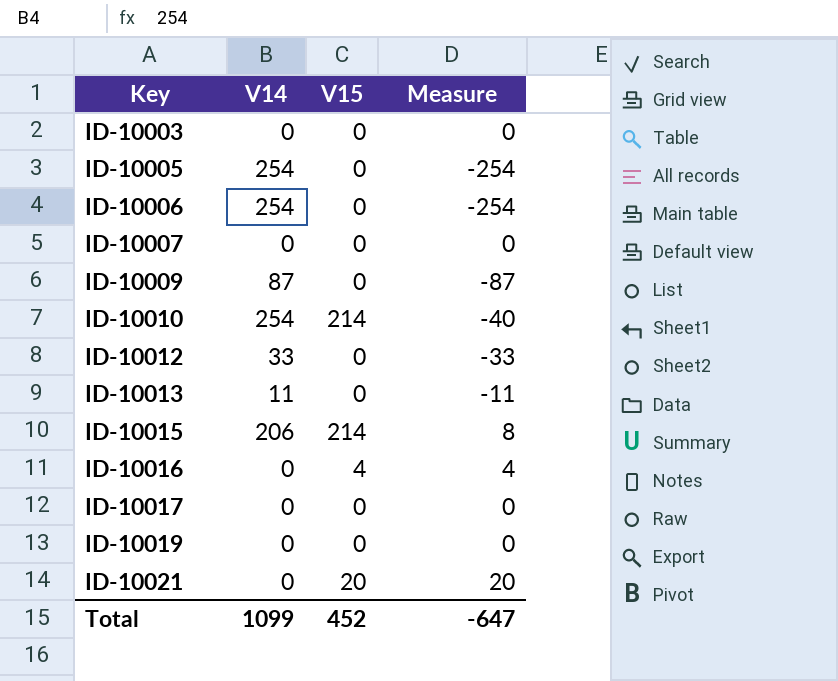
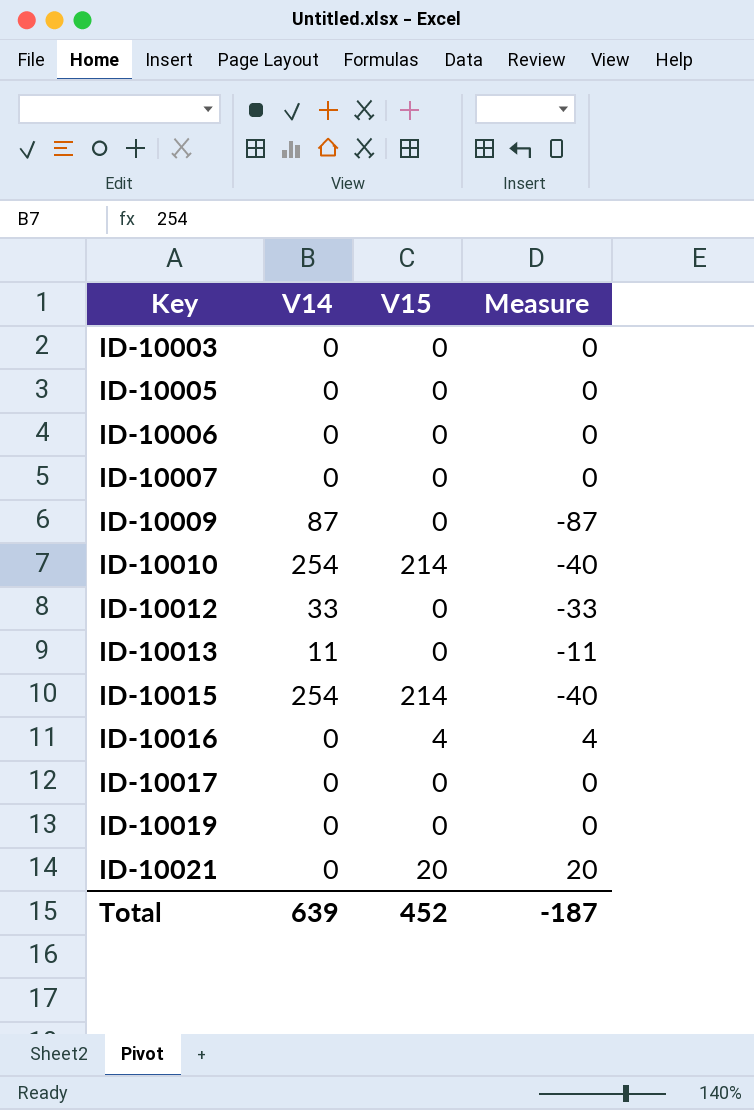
ID-10005 | V14: 254 -> 0
ID-10005 | Measure: -254 -> 0
ID-10006 | V14: 254 -> 0
ID-10006 | Measure: -254 -> 0
ID-10015 | V14: 206 -> 254
ID-10015 | Measure: 8 -> -40
Total | V14: 1099 -> 639
Total | Measure: -647 -> -187

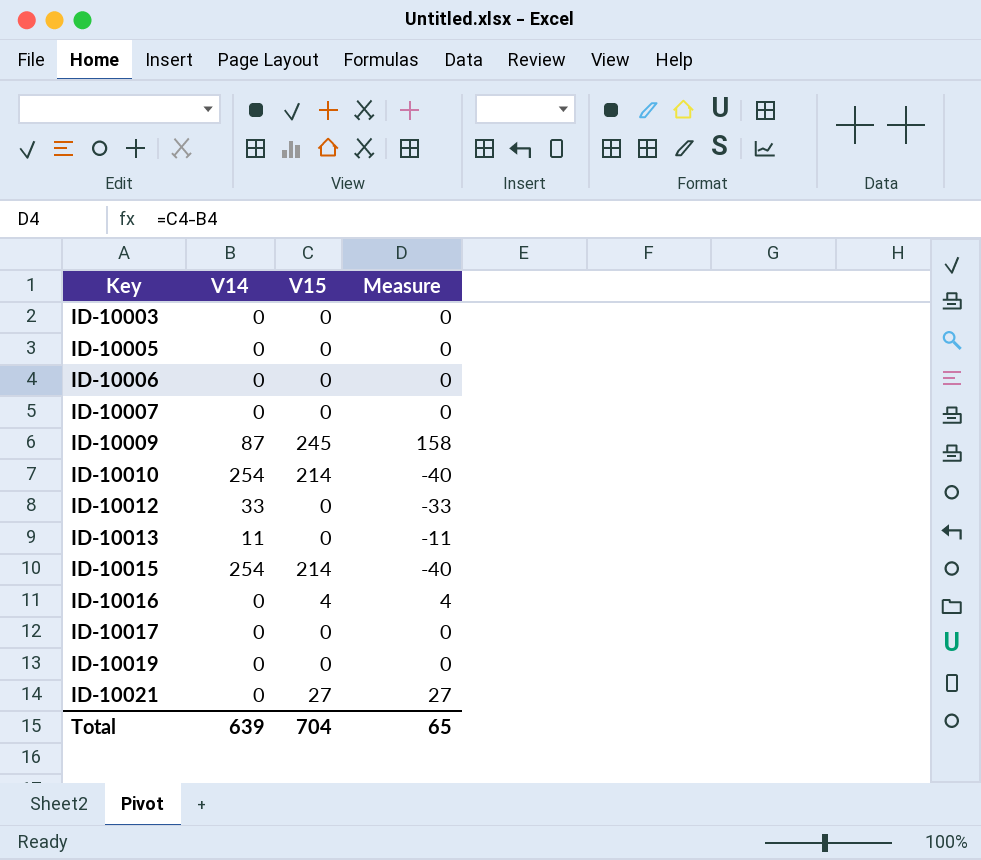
ID-10009 | V15: 0 -> 245
ID-10009 | Measure: -87 -> 158
ID-10021 | V15: 20 -> 27
ID-10021 | Measure: 20 -> 27
Total | V15: 452 -> 704
Total | Measure: -187 -> 65

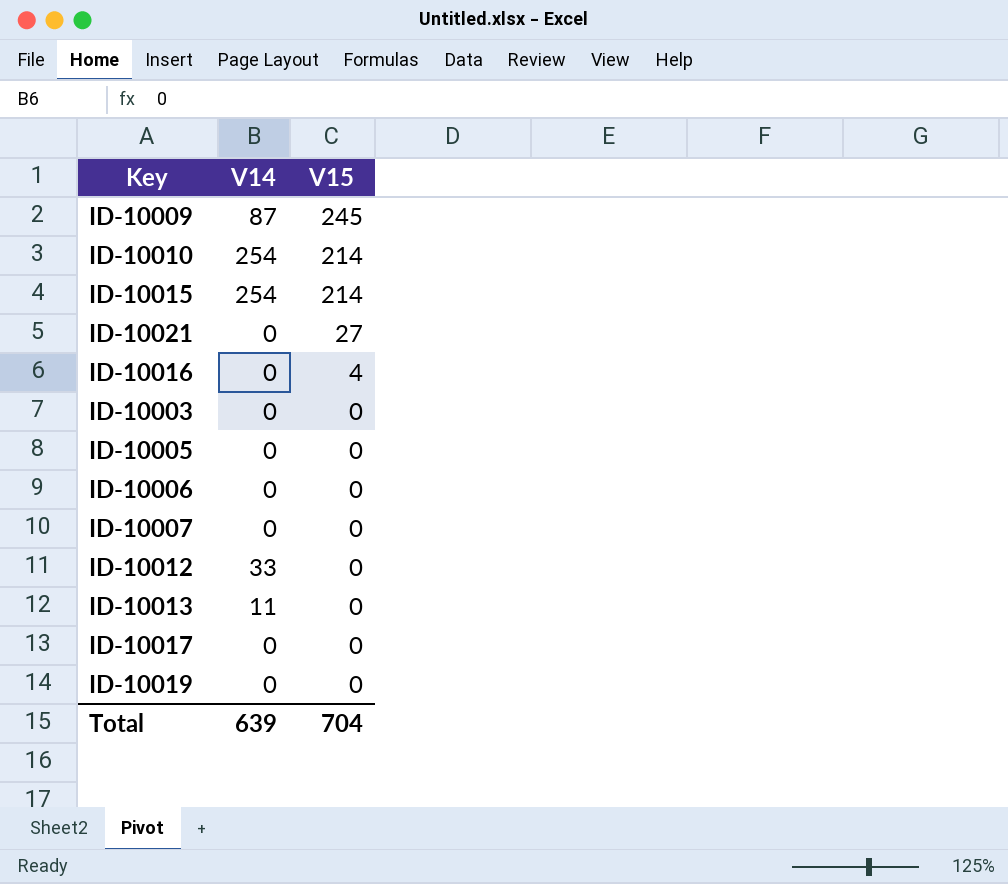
row order: Key ascending -> V15 descending
column Measure | formula: [V15] - [V14] -> none

